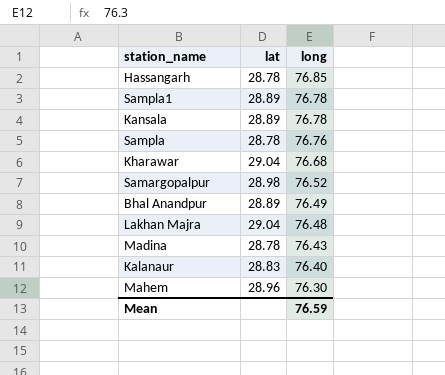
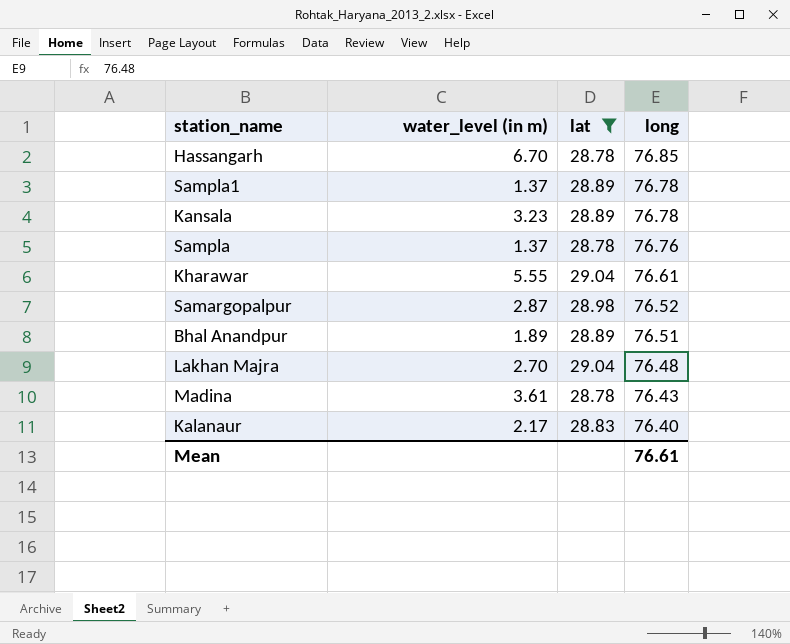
filter: none -> lat != 28.96
column water_level (in m) | position: none -> 2
Kharawar | long: 76.68 -> 76.61
Bhal Anandpur | long: 76.49 -> 76.51
Mean | long: 76.59 -> 76.61

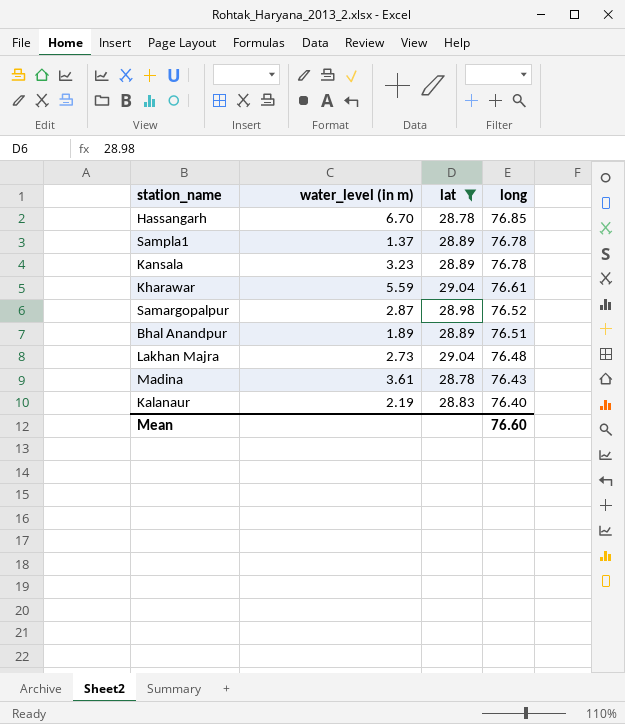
row Sampla: 1.37 | 28.78 | 76.76 -> none
Kharawar | water_level (in m): 5.55 -> 5.59
Lakhan Majra | water_level (in m): 2.70 -> 2.73
Kalanaur | water_level (in m): 2.17 -> 2.19
Mean | long: 76.61 -> 76.60

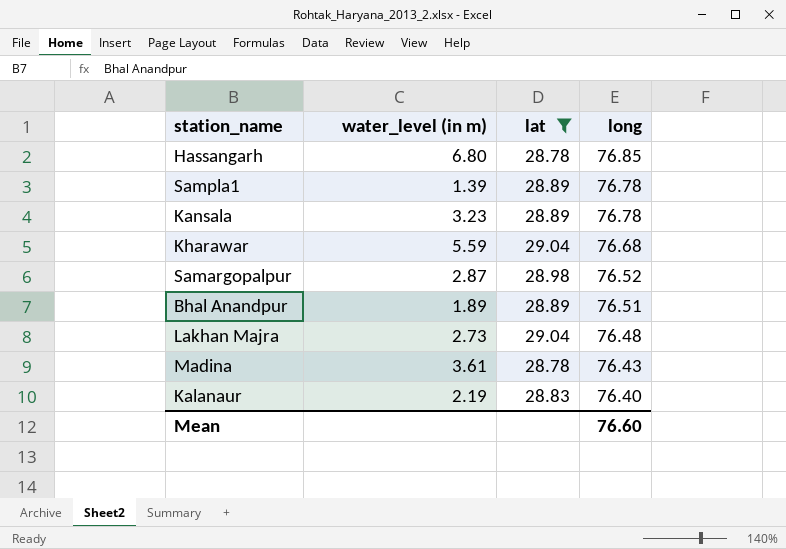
Hassangarh | water_level (in m): 6.70 -> 6.80
Sampla1 | water_level (in m): 1.37 -> 1.39
Kharawar | long: 76.61 -> 76.68

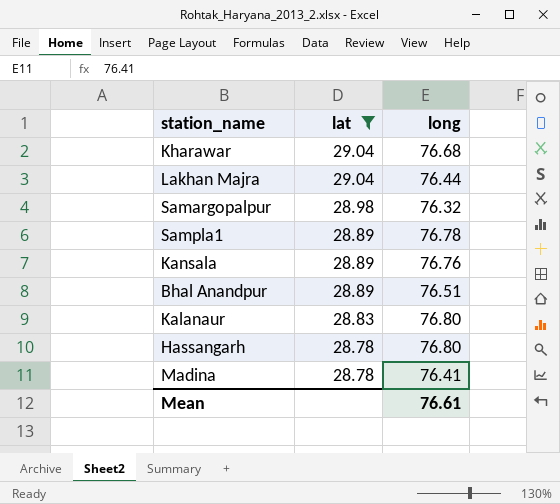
row order: long descending -> lat descending
column water_level (in m) | position: 2 -> none
Lakhan Majra | long: 76.48 -> 76.44
Samargopalpur | long: 76.52 -> 76.32
Kansala | long: 76.78 -> 76.76
Kalanaur | long: 76.40 -> 76.80
Hassangarh | long: 76.85 -> 76.80
Madina | long: 76.43 -> 76.41
Mean | long: 76.60 -> 76.61

